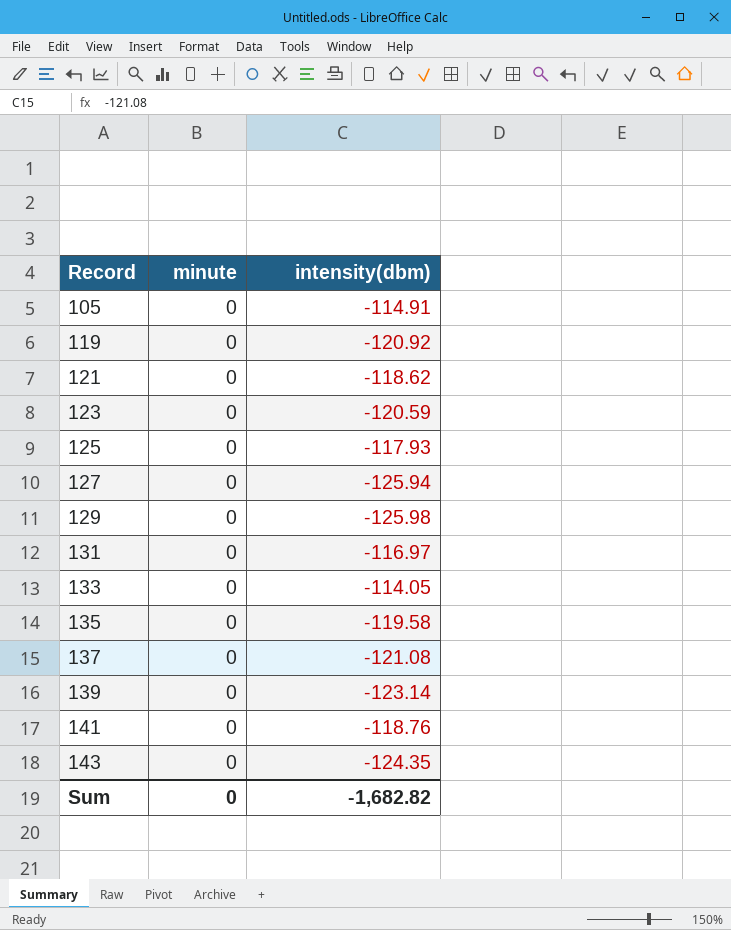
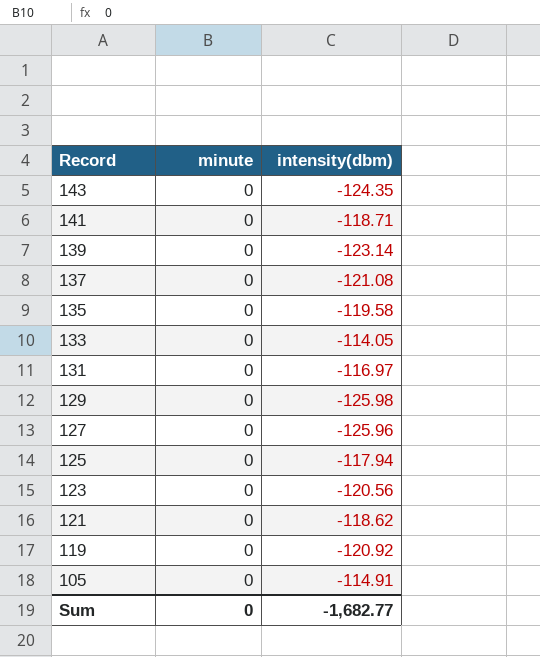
row order: Record ascending -> Record descending
141 | intensity(dbm): -118.76 -> -118.71
127 | intensity(dbm): -125.94 -> -125.96
125 | intensity(dbm): -117.93 -> -117.94
123 | intensity(dbm): -120.59 -> -120.56
Sum | intensity(dbm): -1,682.82 -> -1,682.77

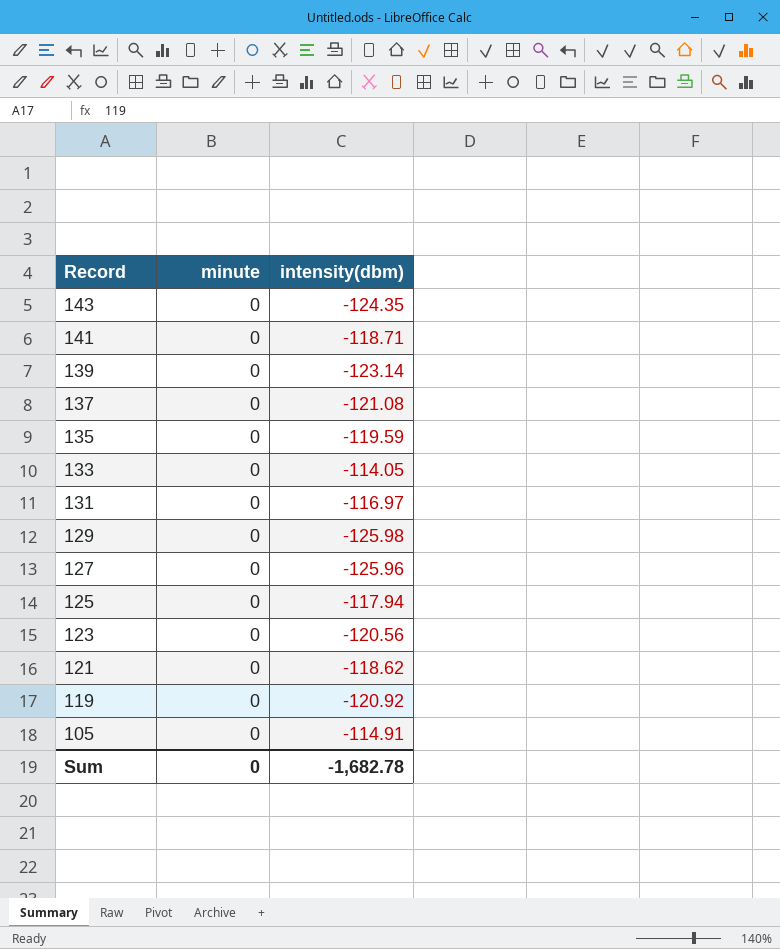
135 | intensity(dbm): -119.58 -> -119.59
Sum | intensity(dbm): -1,682.77 -> -1,682.78

